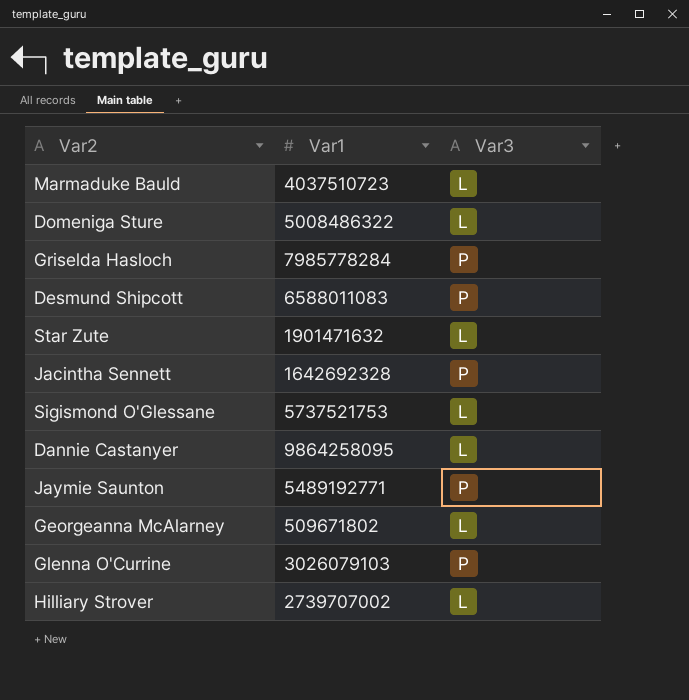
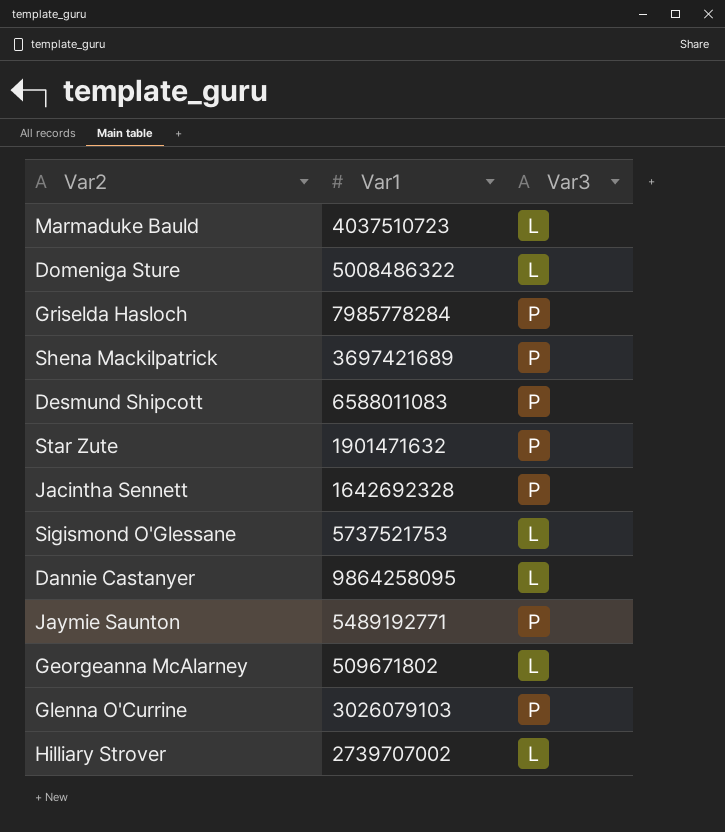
row Shena Mackilpatrick: none -> 3697421689 | P
Star Zute | Var3: L -> P

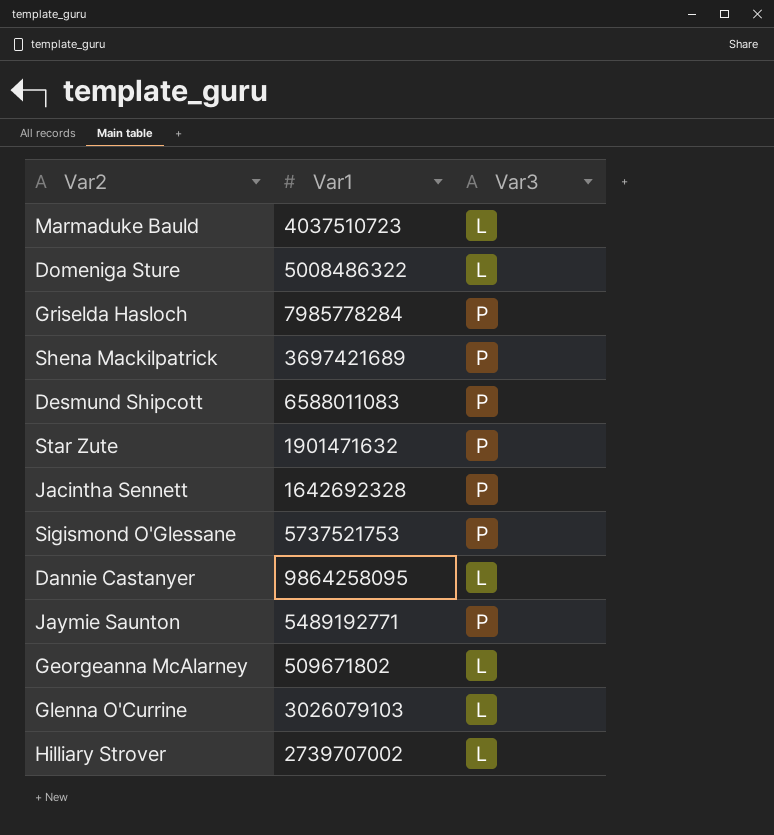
Sigismond O'Glessane | Var3: L -> P
Glenna O'Currine | Var3: P -> L

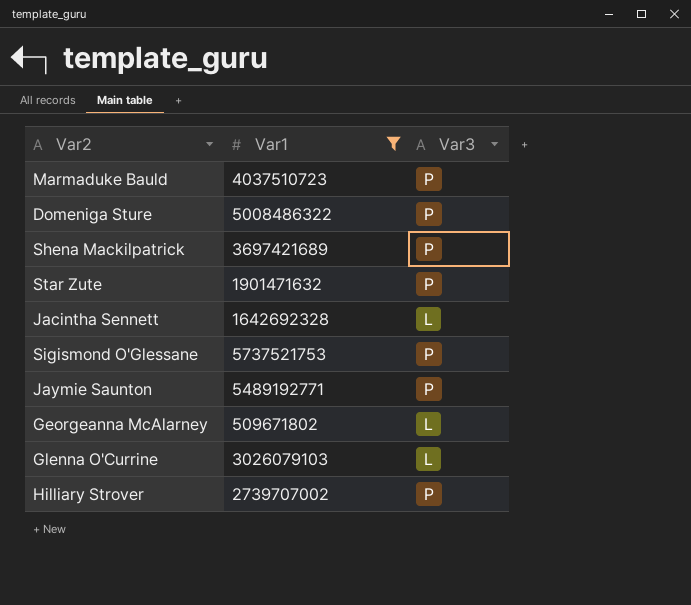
filter: none -> Var1 <= 5737521753
Marmaduke Bauld | Var3: L -> P
Domeniga Sture | Var3: L -> P
Jacintha Sennett | Var3: P -> L
Hilliary Strover | Var3: L -> P

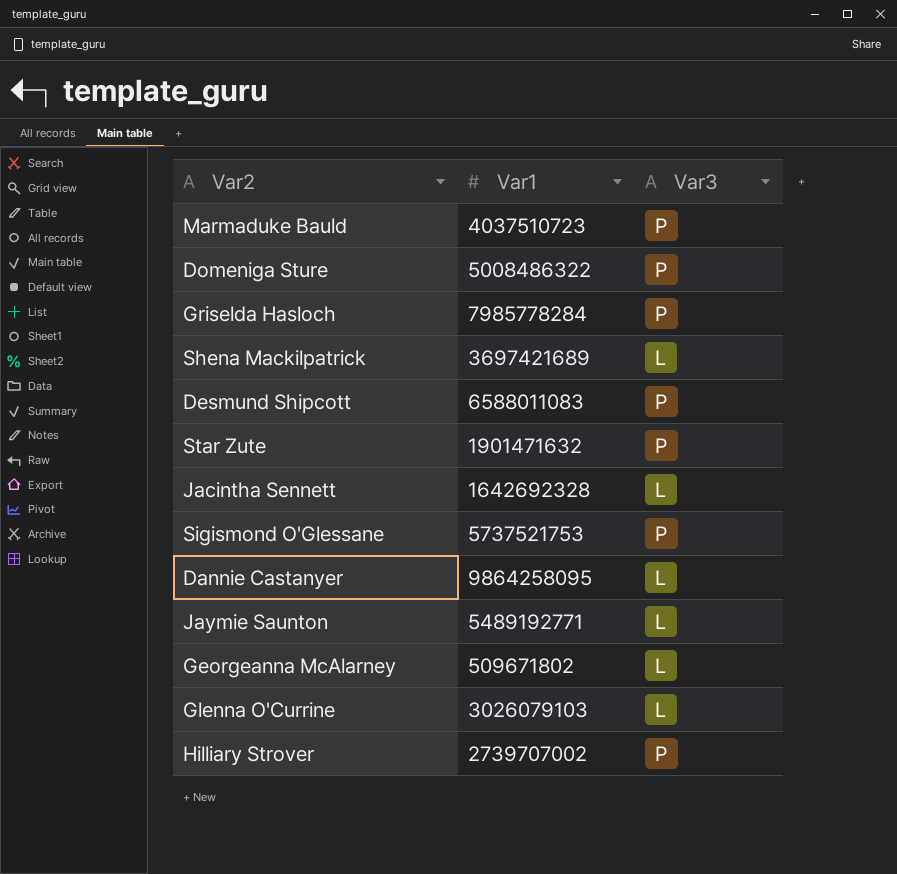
filter: Var1 <= 5737521753 -> none
Shena Mackilpatrick | Var3: P -> L
Jaymie Saunton | Var3: P -> L

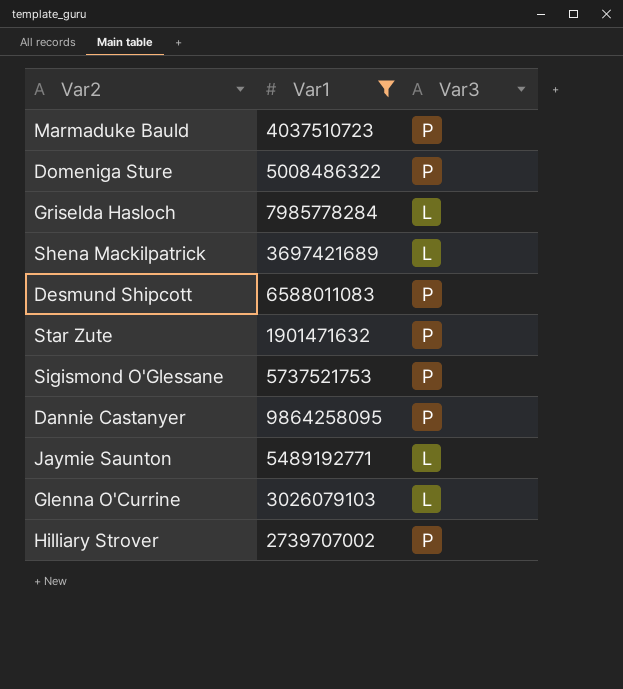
filter: none -> Var1 >= 1901471632
Griselda Hasloch | Var3: P -> L
Dannie Castanyer | Var3: L -> P

